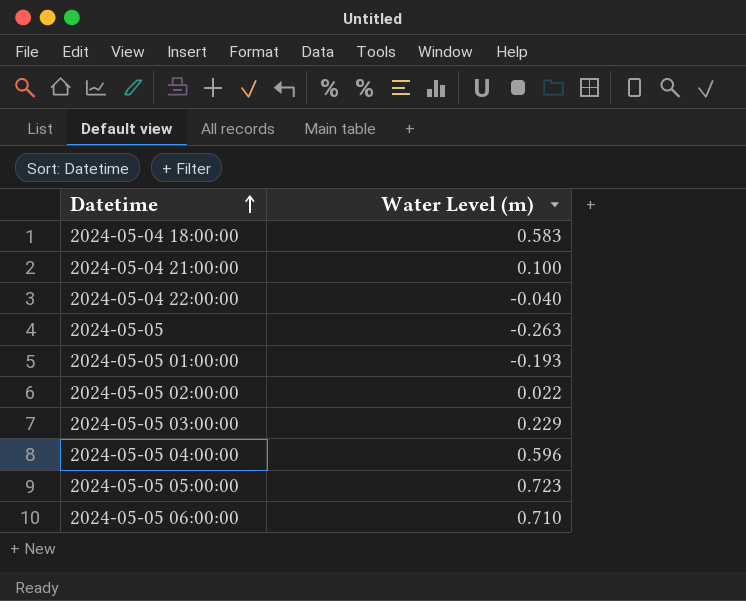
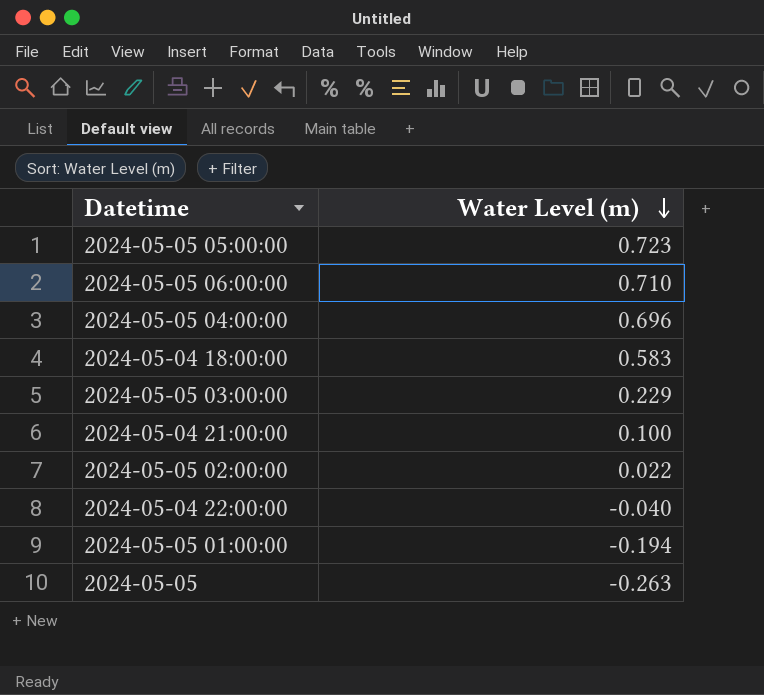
row order: Datetime ascending -> Water Level (m) descending
2024-05-05 04:00:00 | Water Level (m): 0.596 -> 0.696
2024-05-05 01:00:00 | Water Level (m): -0.193 -> -0.194

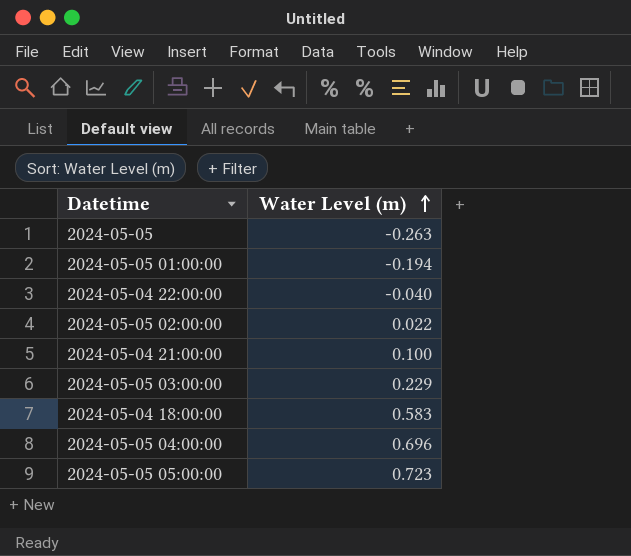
row order: Water Level (m) descending -> Water Level (m) ascending
row 2024-05-05 06:00:00: 0.710 -> none

